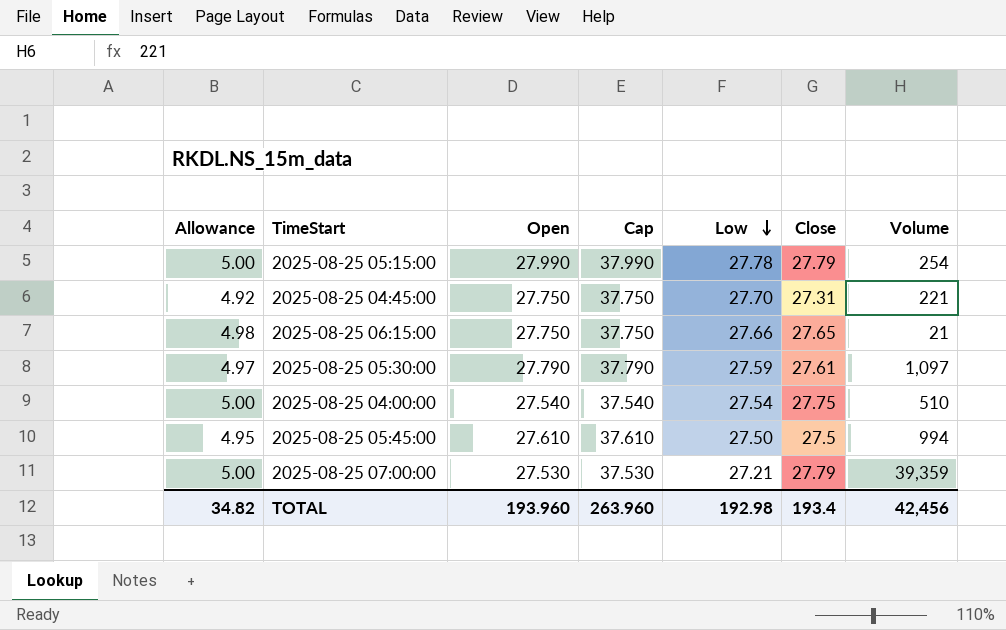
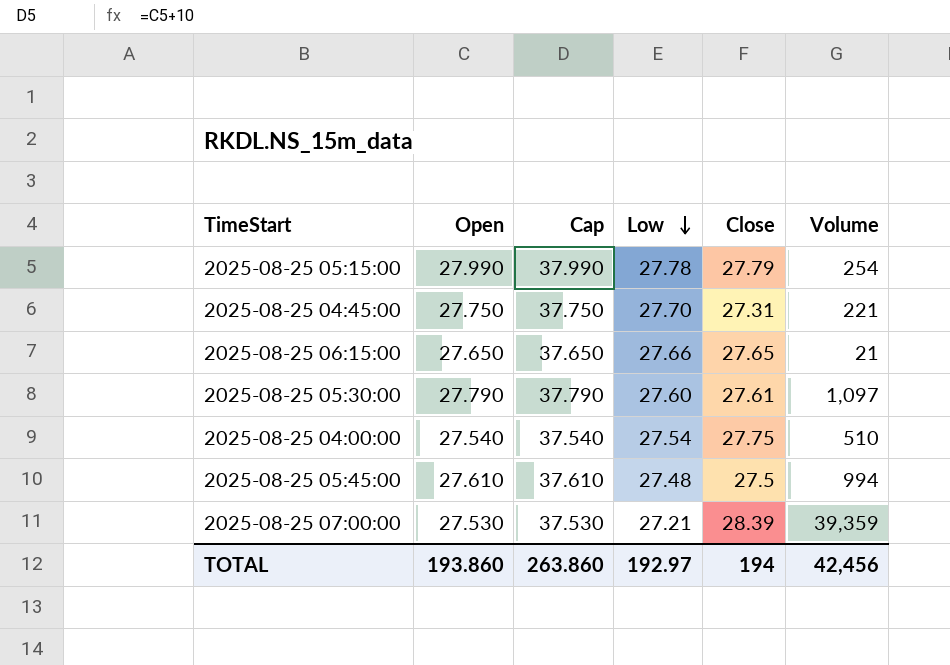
column Allowance | formula: [Close] * 0.18 -> none
2025-08-25 06:15:00 | Open: 27.750 -> 27.650
2025-08-25 06:15:00 | Cap: 37.750 -> 37.650
2025-08-25 05:30:00 | Low: 27.59 -> 27.60
2025-08-25 05:45:00 | Low: 27.50 -> 27.48
2025-08-25 07:00:00 | Close: 27.79 -> 28.39
TOTAL | Open: 193.960 -> 193.860
TOTAL | Cap: 263.960 -> 263.860
TOTAL | Low: 192.98 -> 192.97
TOTAL | Close: 193.4 -> 194

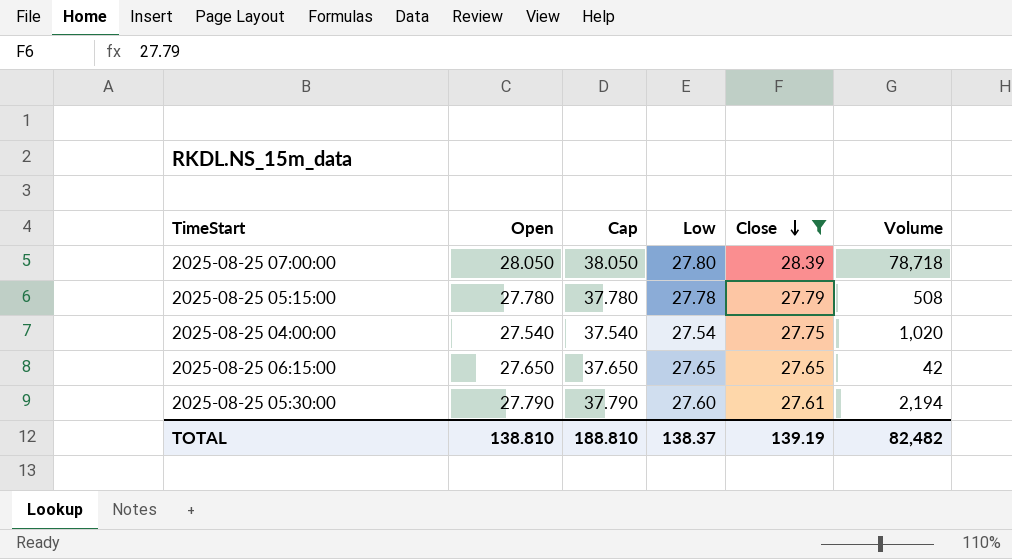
filter: none -> Close >= 27.61
row order: Low descending -> Close descending
2025-08-25 07:00:00 | Open: 27.530 -> 28.050
2025-08-25 07:00:00 | Cap: 37.530 -> 38.050
2025-08-25 07:00:00 | Low: 27.21 -> 27.80
2025-08-25 07:00:00 | Volume: 39,359 -> 78,718
2025-08-25 05:15:00 | Open: 27.990 -> 27.780
2025-08-25 05:15:00 | Cap: 37.990 -> 37.780
2025-08-25 05:15:00 | Volume: 254 -> 508
2025-08-25 04:00:00 | Volume: 510 -> 1,020
2025-08-25 06:15:00 | Low: 27.66 -> 27.65
2025-08-25 06:15:00 | Volume: 21 -> 42
2025-08-25 05:30:00 | Volume: 1,097 -> 2,194
TOTAL | Open: 193.860 -> 138.810
TOTAL | Cap: 263.860 -> 188.810
TOTAL | Low: 192.97 -> 138.37
TOTAL | Close: 194 -> 139.19
TOTAL | Volume: 42,456 -> 82,482

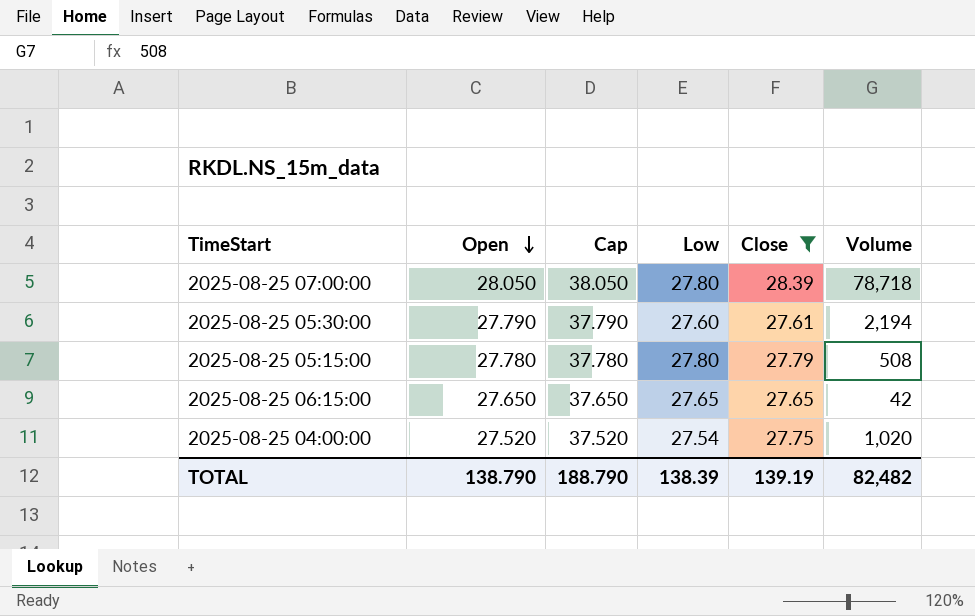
row order: Close descending -> Open descending
2025-08-25 05:15:00 | Low: 27.78 -> 27.80
2025-08-25 04:00:00 | Open: 27.540 -> 27.520
2025-08-25 04:00:00 | Cap: 37.540 -> 37.520
TOTAL | Open: 138.810 -> 138.790
TOTAL | Cap: 188.810 -> 188.790
TOTAL | Low: 138.37 -> 138.39

